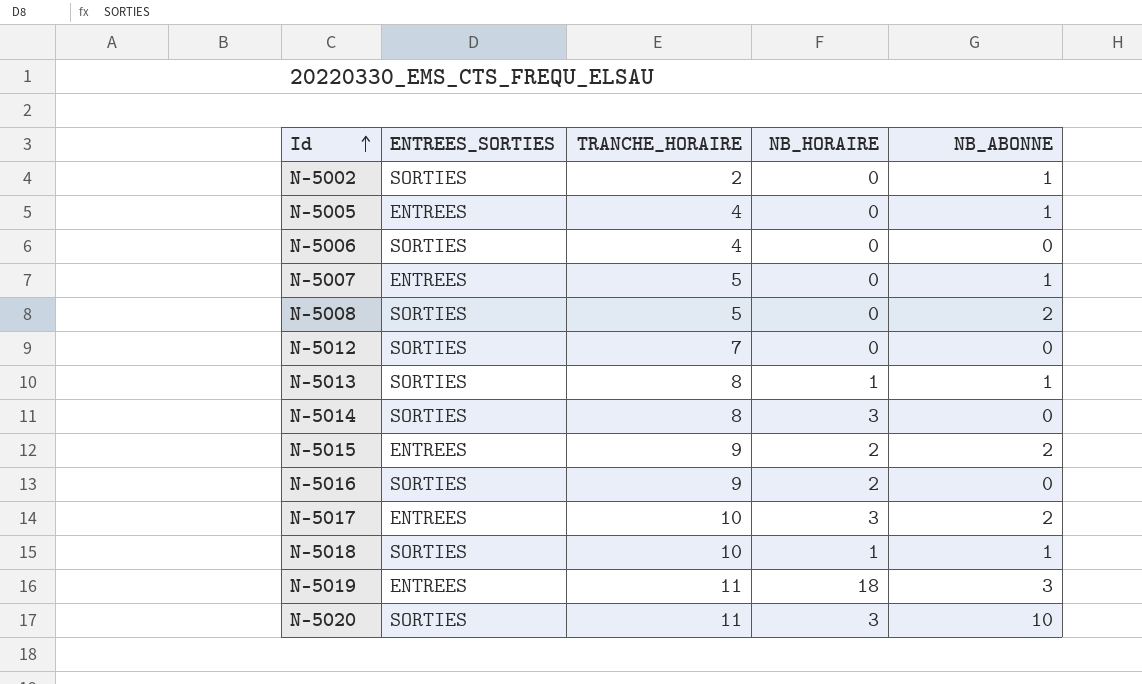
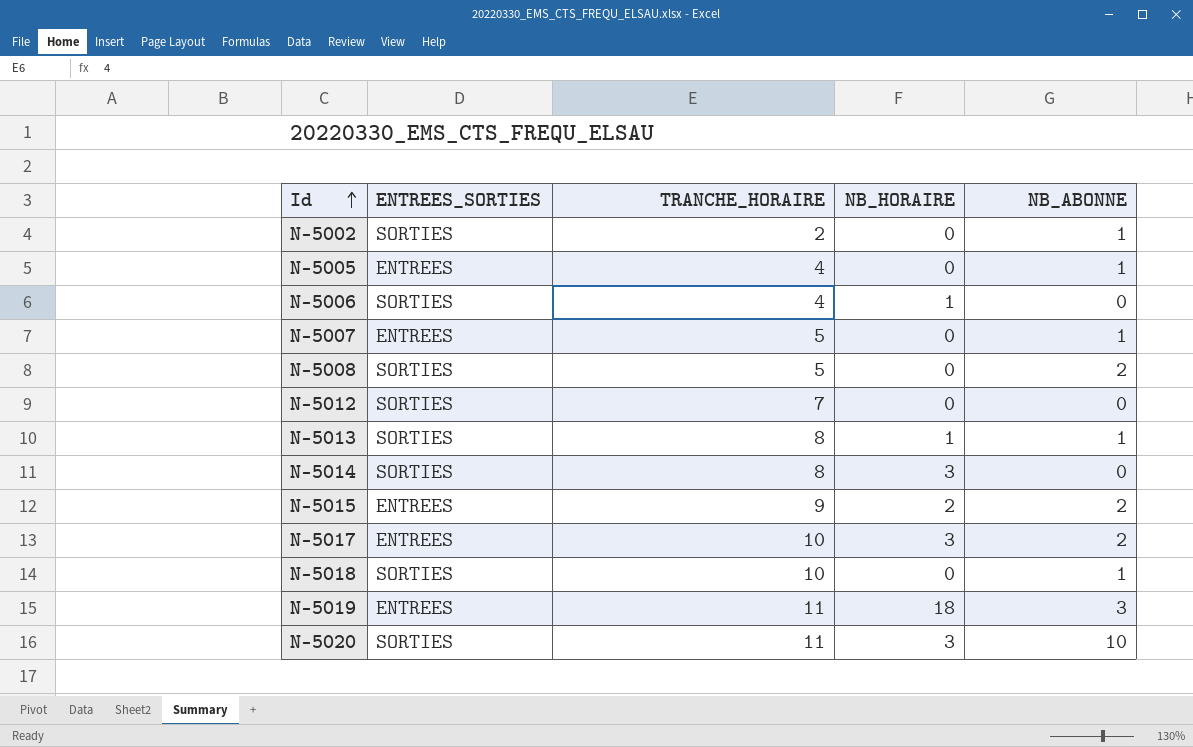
row N-5016: SORTIES | 9 | 2 | 0 -> none
N-5006 | NB_HORAIRE: 0 -> 1
N-5018 | NB_HORAIRE: 1 -> 0

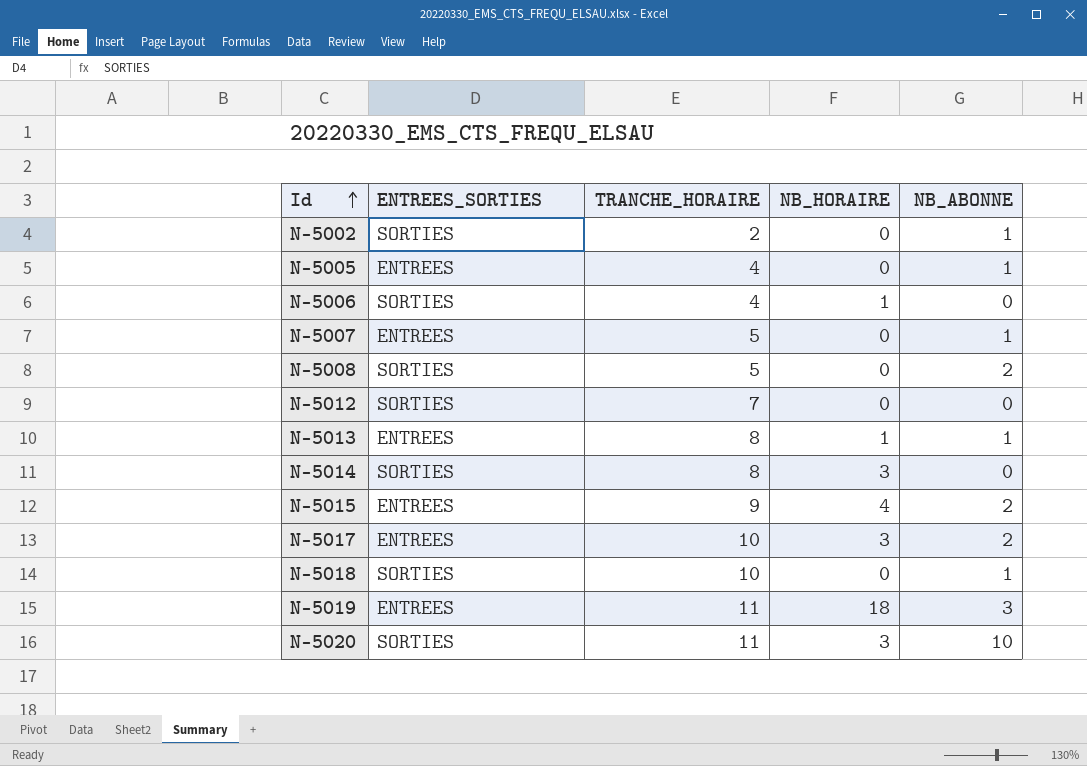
N-5013 | ENTREES_SORTIES: SORTIES -> ENTREES
N-5015 | NB_HORAIRE: 2 -> 4

